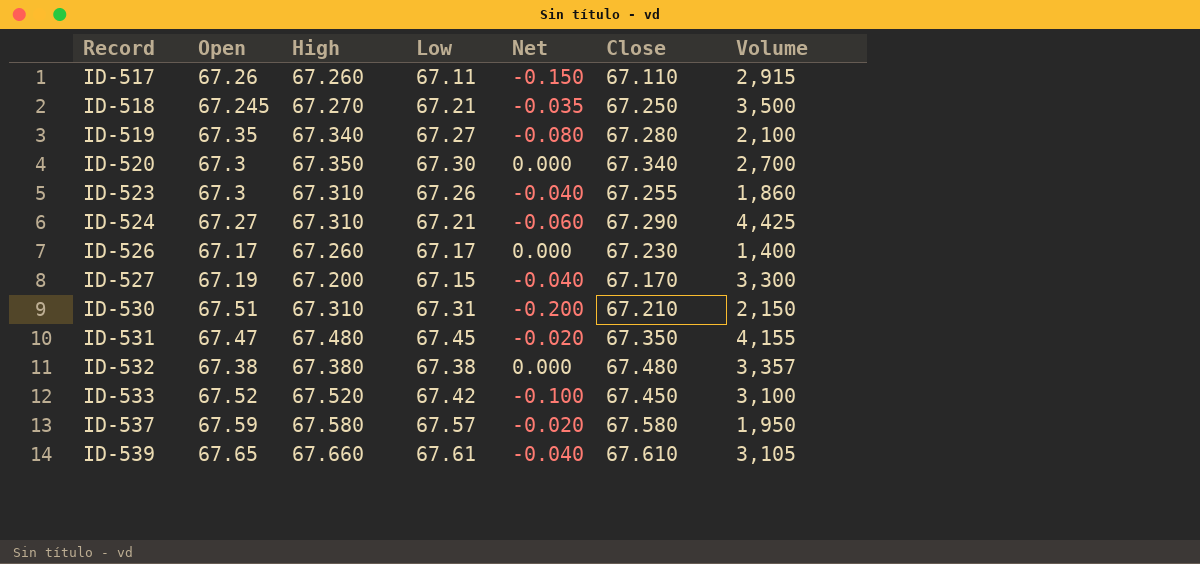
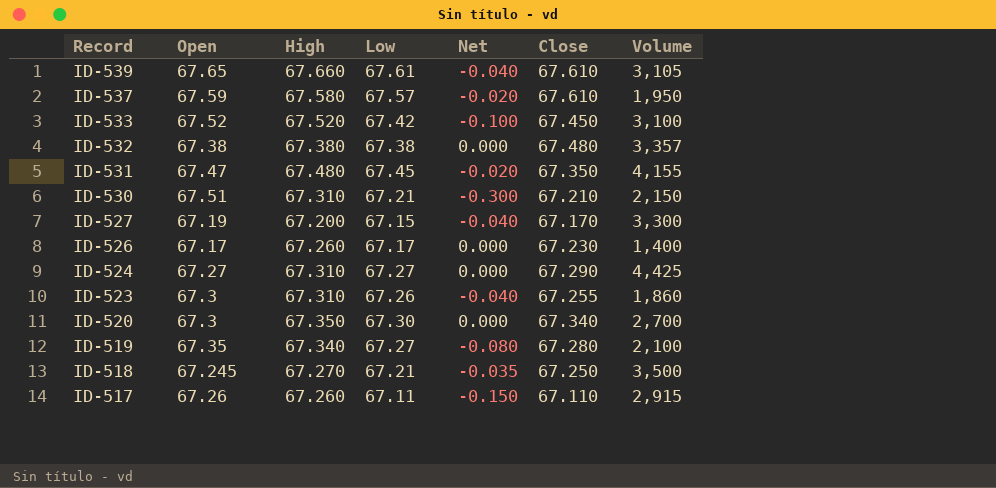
row order: Record ascending -> Record descending
ID-537 | Close: 67.580 -> 67.610
ID-530 | Low: 67.31 -> 67.21
ID-530 | Net: -0.200 -> -0.300
ID-524 | Low: 67.21 -> 67.27
ID-524 | Net: -0.060 -> 0.000

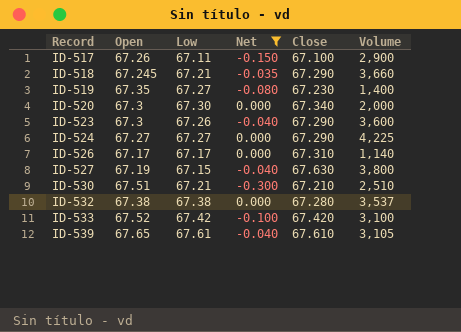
filter: none -> Net != -0.020
row order: Record descending -> Record ascending
column High | position: 3 -> none
ID-517 | Close: 67.110 -> 67.100
ID-517 | Volume: 2,915 -> 2,900
ID-518 | Close: 67.250 -> 67.290
ID-518 | Volume: 3,500 -> 3,660
ID-519 | Close: 67.280 -> 67.230
ID-519 | Volume: 2,100 -> 1,400
ID-520 | Volume: 2,700 -> 2,000
ID-523 | Close: 67.255 -> 67.290
ID-523 | Volume: 1,860 -> 3,600
ID-524 | Volume: 4,425 -> 4,225
ID-526 | Close: 67.230 -> 67.310
ID-526 | Volume: 1,400 -> 1,140
ID-527 | Close: 67.170 -> 67.630
ID-527 | Volume: 3,300 -> 3,800
ID-530 | Volume: 2,150 -> 2,510
ID-532 | Close: 67.480 -> 67.280
ID-532 | Volume: 3,357 -> 3,537
ID-533 | Close: 67.450 -> 67.420

